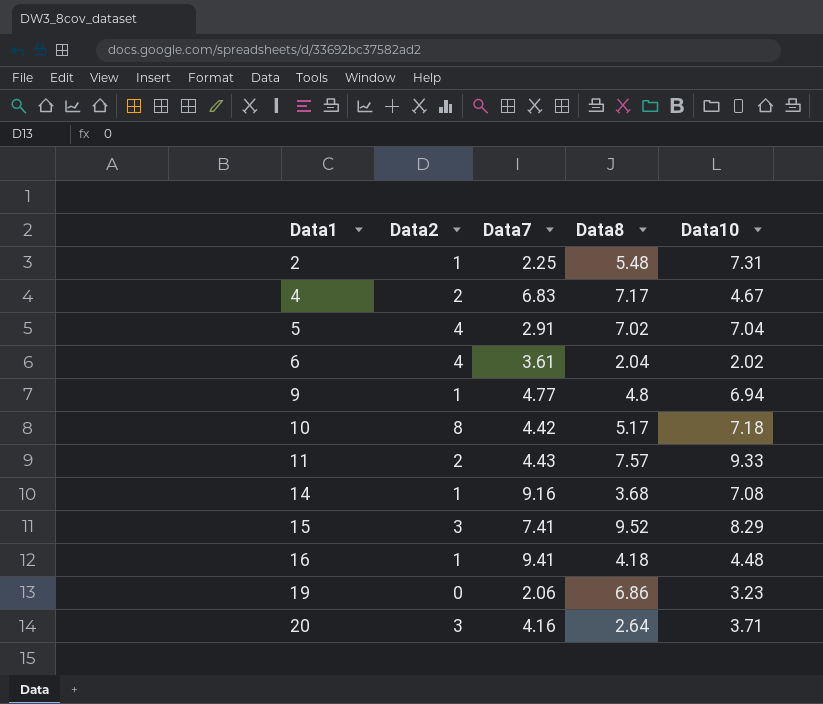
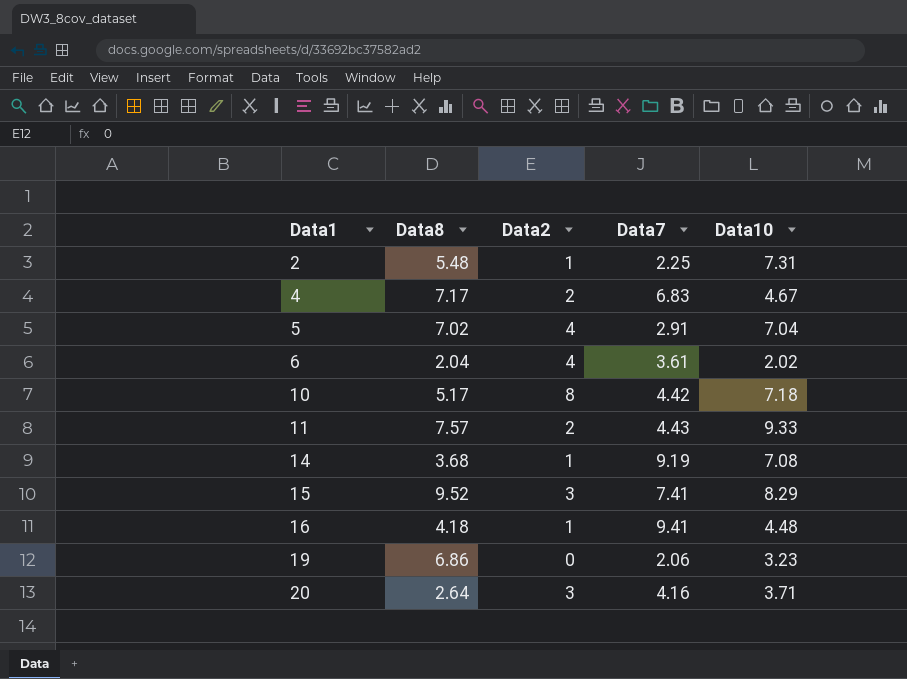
column Data8 | position: 4 -> 2
row 9: 1 | 4.77 | 4.8 | 6.94 -> none
14 | Data7: 9.16 -> 9.19

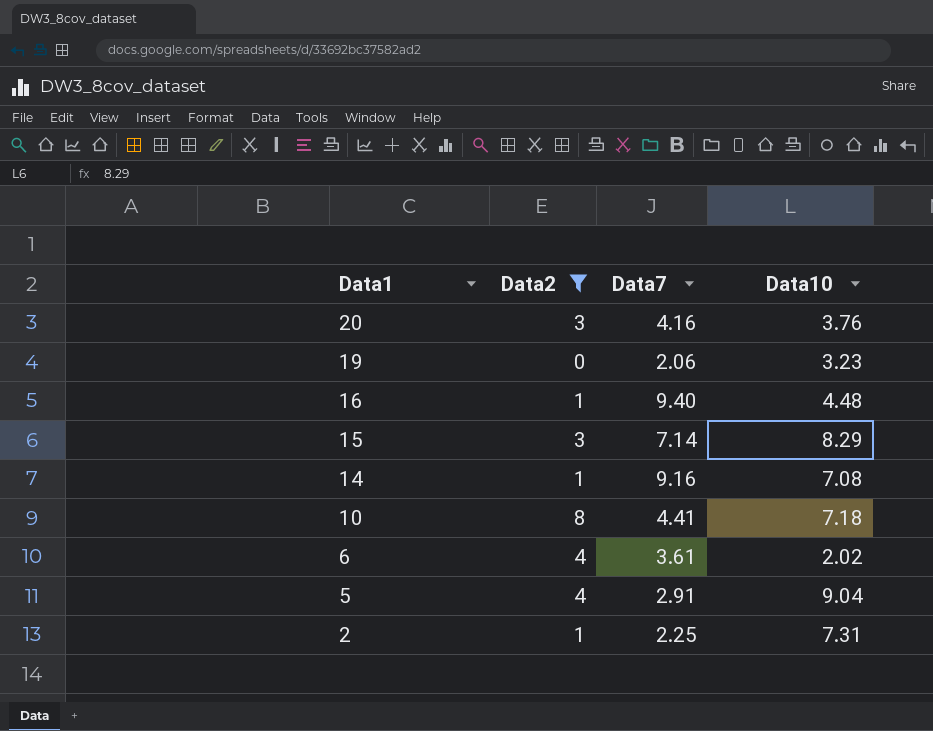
filter: none -> Data2 != 2
row order: Data1 ascending -> Data1 descending
column Data8 | position: 2 -> none
20 | Data10: 3.71 -> 3.76
16 | Data7: 9.41 -> 9.40
15 | Data7: 7.41 -> 7.14
14 | Data7: 9.19 -> 9.16
10 | Data7: 4.42 -> 4.41
5 | Data10: 7.04 -> 9.04

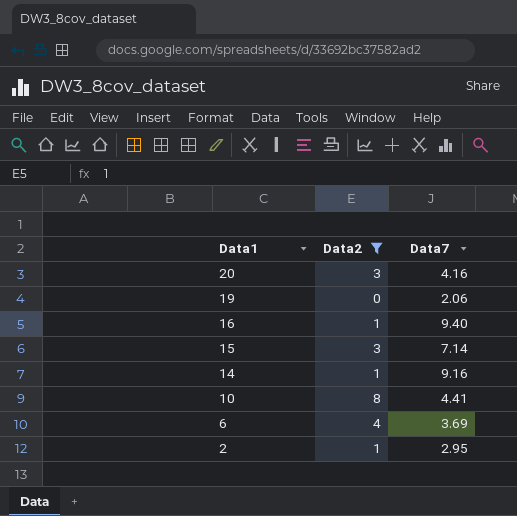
column Data10 | position: 4 -> none
row 5: 4 | 2.91 | 9.04 -> none
6 | Data7: 3.61 -> 3.69
2 | Data7: 2.25 -> 2.95

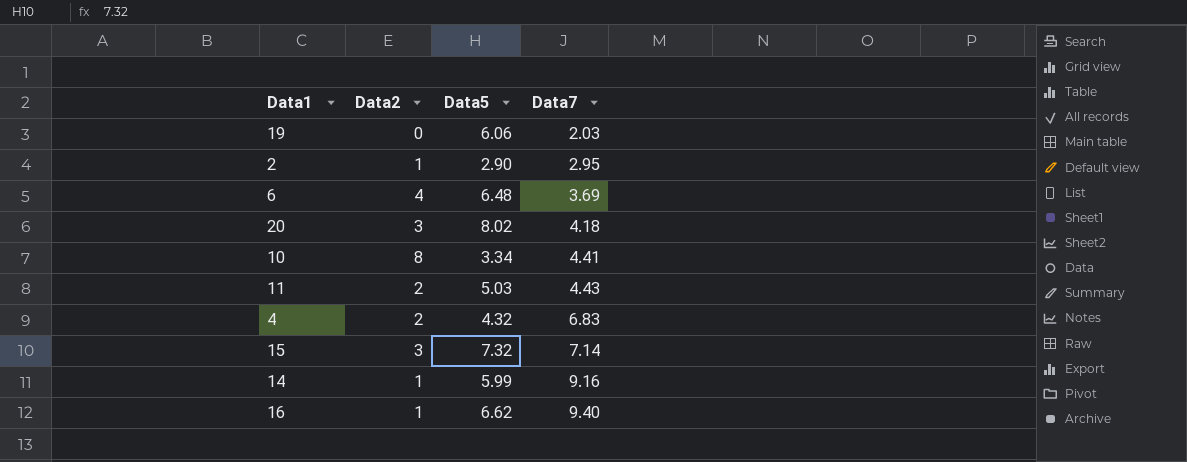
filter: Data2 != 2 -> none
row order: Data1 descending -> Data7 ascending
column Data5 | position: none -> 3
19 | Data7: 2.06 -> 2.03
20 | Data7: 4.16 -> 4.18

